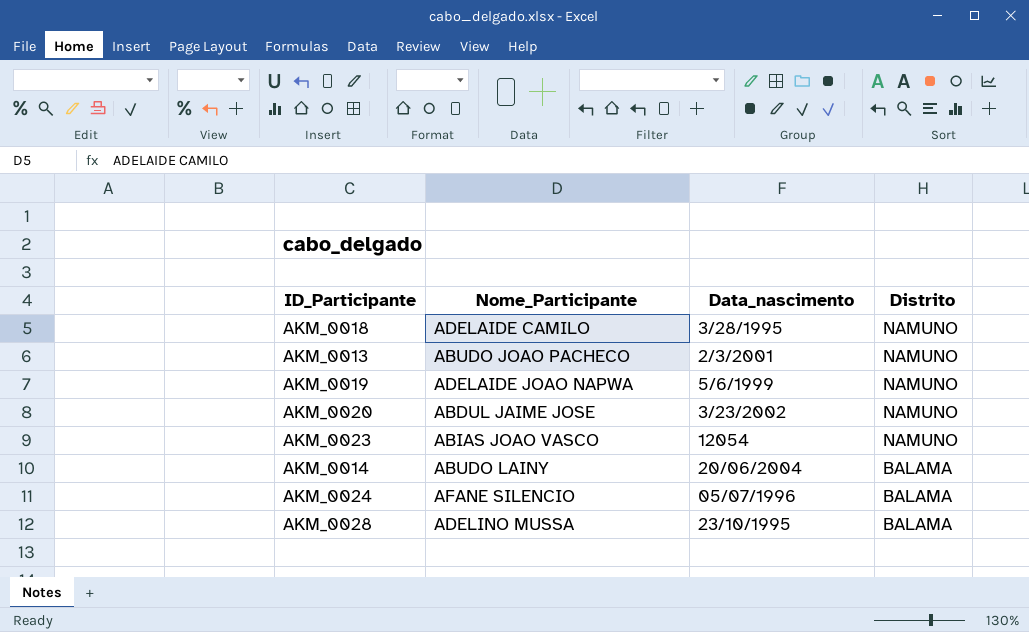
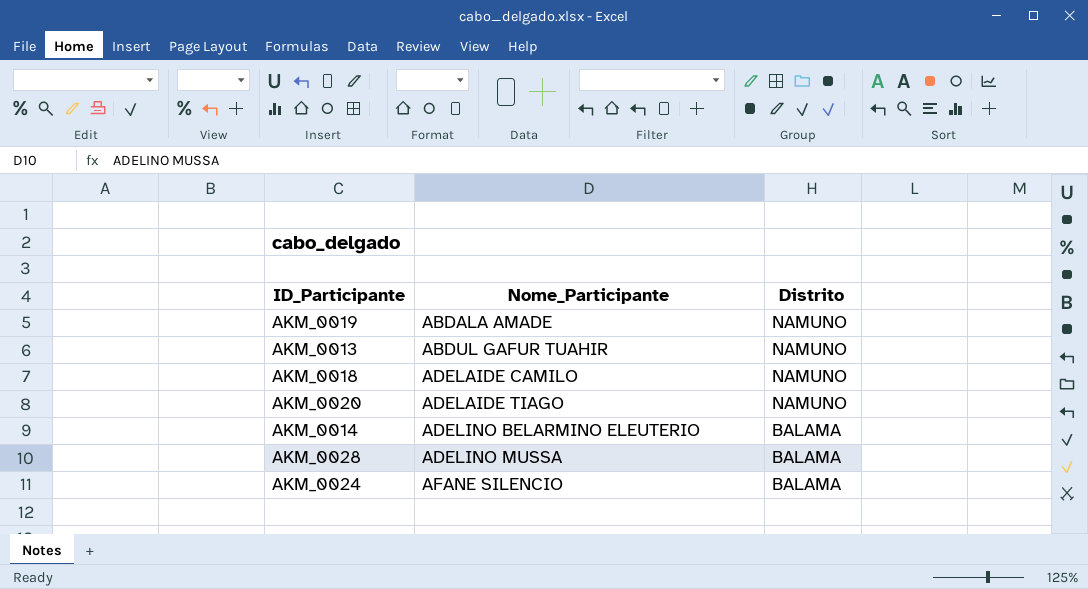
row order: Distrito descending -> Nome_Participante ascending
column Data_nascimento | position: 3 -> none
row AKM_0023: ABIAS JOAO VASCO | 12054 | NAMUNO -> none
AKM_0019 | Nome_Participante: ADELAIDE JOAO NAPWA -> ABDALA AMADE
AKM_0013 | Nome_Participante: ABUDO JOAO PACHECO -> ABDUL GAFUR TUAHIR
AKM_0020 | Nome_Participante: ABDUL JAIME JOSE -> ADELAIDE TIAGO
AKM_0014 | Nome_Participante: ABUDO LAINY -> ADELINO BELARMINO ELEUTERIO

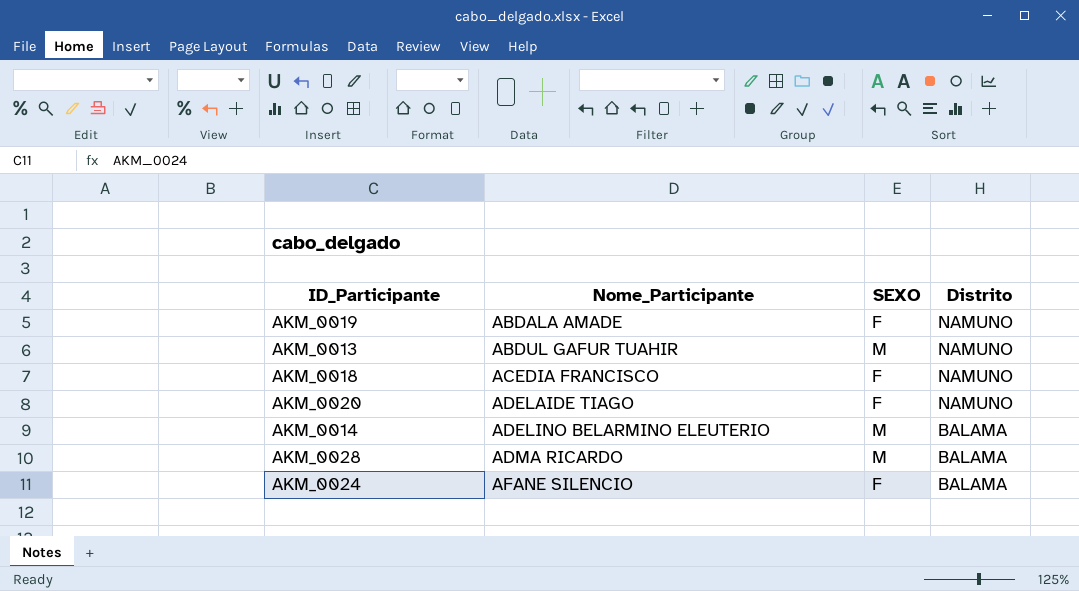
column SEXO | position: none -> 3
AKM_0018 | Nome_Participante: ADELAIDE CAMILO -> ACEDIA FRANCISCO
AKM_0028 | Nome_Participante: ADELINO MUSSA -> ADMA RICARDO

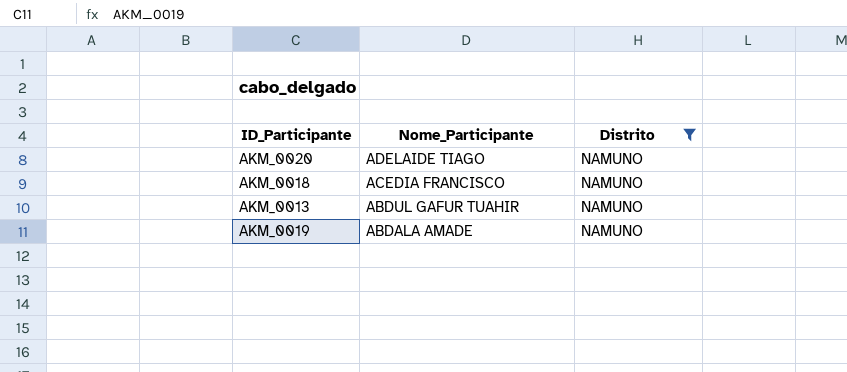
filter: none -> Distrito = NAMUNO
row order: Nome_Participante ascending -> Nome_Participante descending
column SEXO | position: 3 -> none

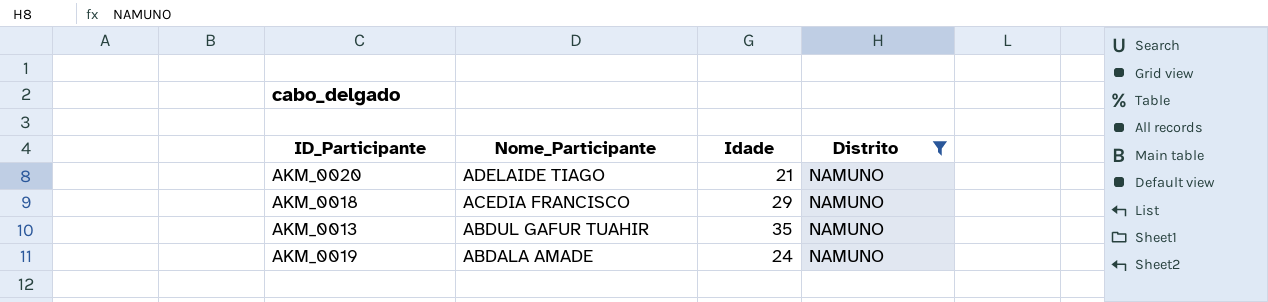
column Idade | position: none -> 3

